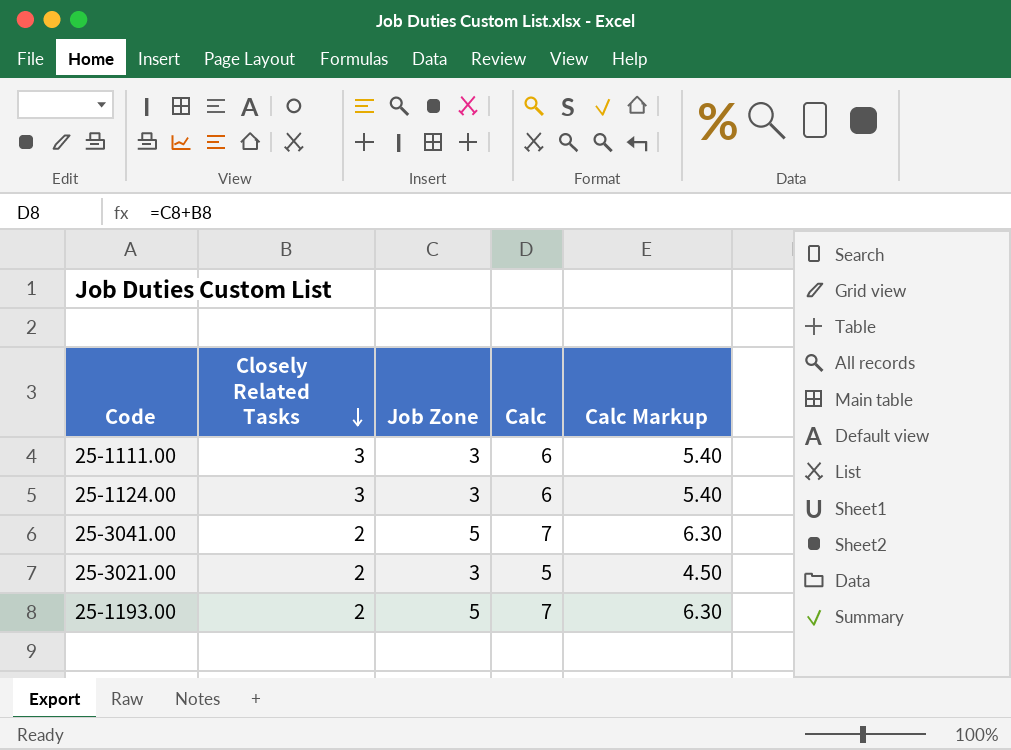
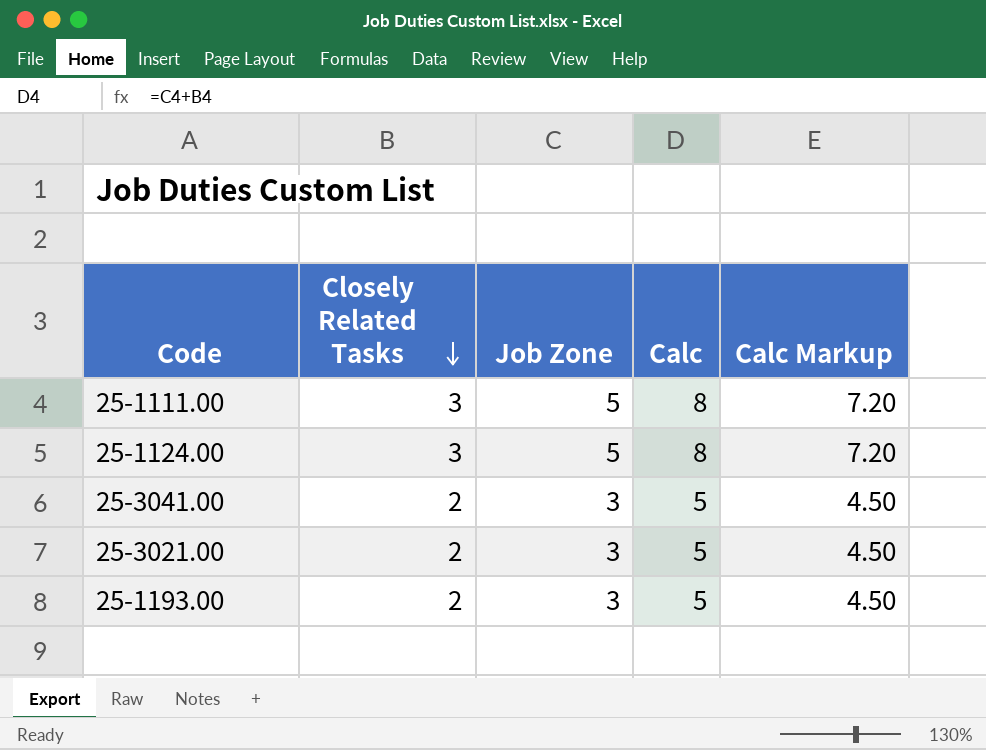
25-1111.00 | Job Zone: 3 -> 5
25-1111.00 | Calc: 6 -> 8
25-1111.00 | Calc Markup: 5.40 -> 7.20
25-1124.00 | Job Zone: 3 -> 5
25-1124.00 | Calc: 6 -> 8
25-1124.00 | Calc Markup: 5.40 -> 7.20
25-3041.00 | Job Zone: 5 -> 3
25-3041.00 | Calc: 7 -> 5
25-3041.00 | Calc Markup: 6.30 -> 4.50
25-1193.00 | Job Zone: 5 -> 3
25-1193.00 | Calc: 7 -> 5
25-1193.00 | Calc Markup: 6.30 -> 4.50

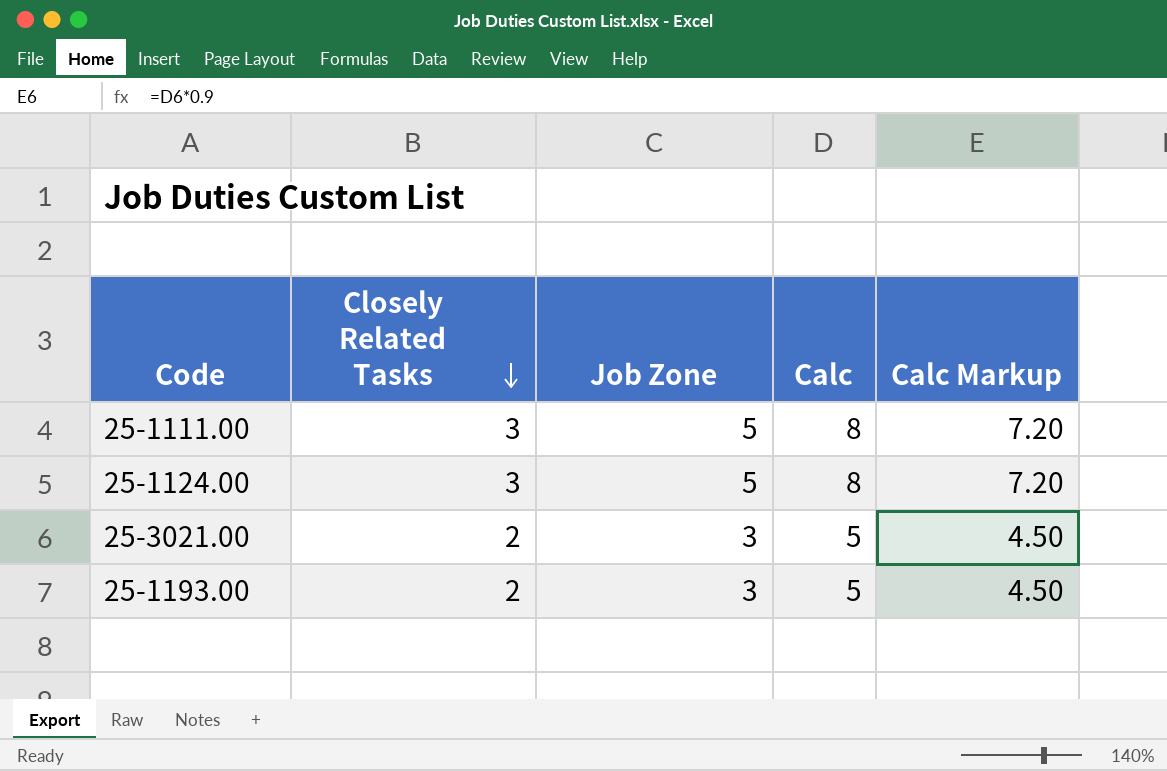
row 25-3041.00: 2 | 3 | 5 | 4.50 -> none

